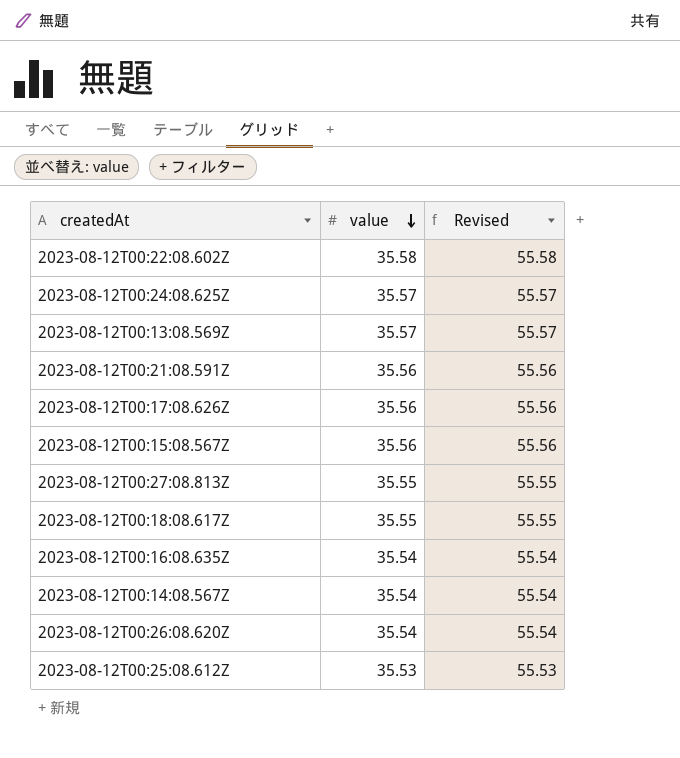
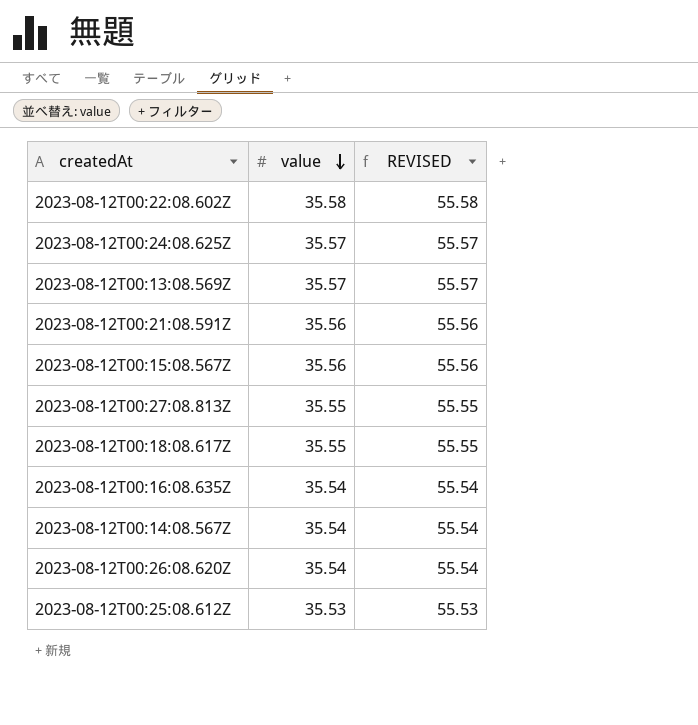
column name: Revised -> REVISED
row 2023-08-12T00:17:08.626Z: 35.56 | 55.56 -> none

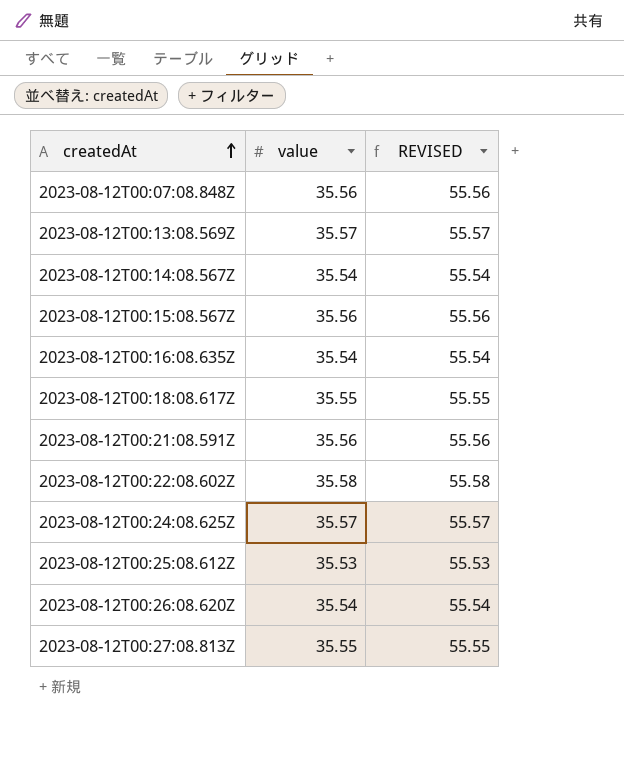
row order: value descending -> createdAt ascending
row 2023-08-12T00:07:08.848Z: none -> 35.56 | 55.56

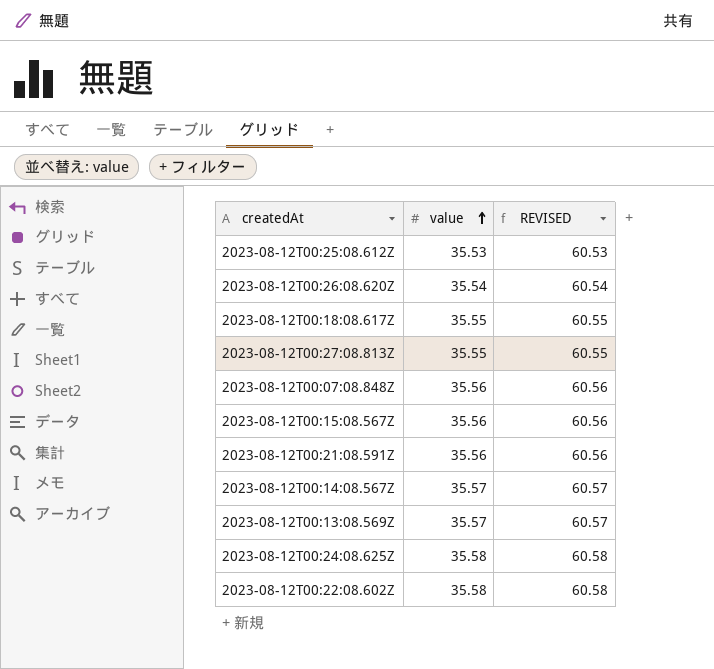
row order: createdAt ascending -> value ascending
column REVISED | formula: [value] + 20 -> [value] + 25
row 2023-08-12T00:16:08.635Z: 35.54 | 55.54 -> none
2023-08-12T00:14:08.567Z | value: 35.54 -> 35.57
2023-08-12T00:24:08.625Z | value: 35.57 -> 35.58

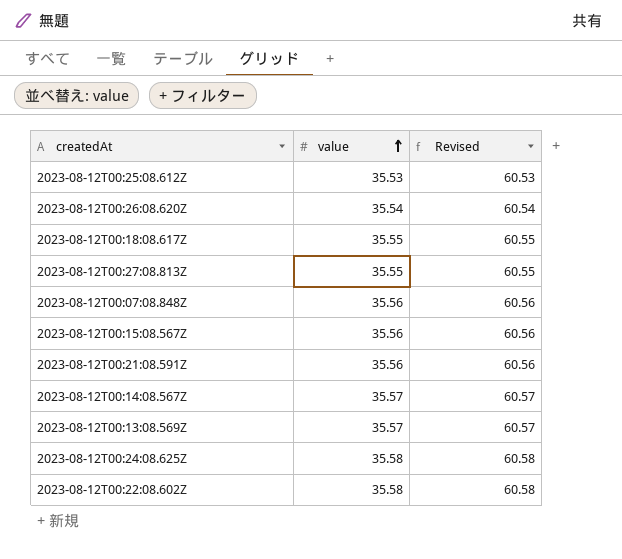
column name: REVISED -> Revised

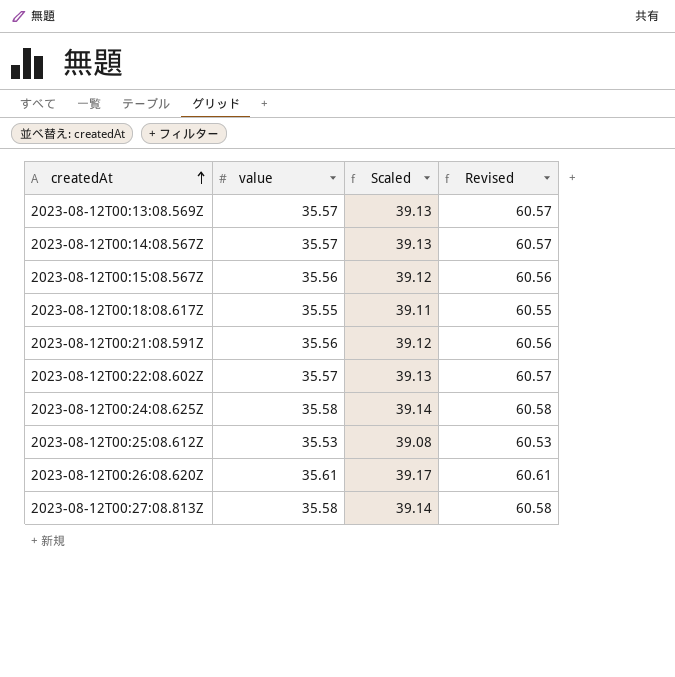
row order: value ascending -> createdAt ascending
column Scaled | formula: none -> [value] * 1.1
row 2023-08-12T00:07:08.848Z: 35.56 | 60.56 -> none
2023-08-12T00:22:08.602Z | value: 35.58 -> 35.57
2023-08-12T00:22:08.602Z | Revised: 60.58 -> 60.57
2023-08-12T00:26:08.620Z | value: 35.54 -> 35.61
2023-08-12T00:26:08.620Z | Revised: 60.54 -> 60.61
2023-08-12T00:27:08.813Z | value: 35.55 -> 35.58
2023-08-12T00:27:08.813Z | Revised: 60.55 -> 60.58

